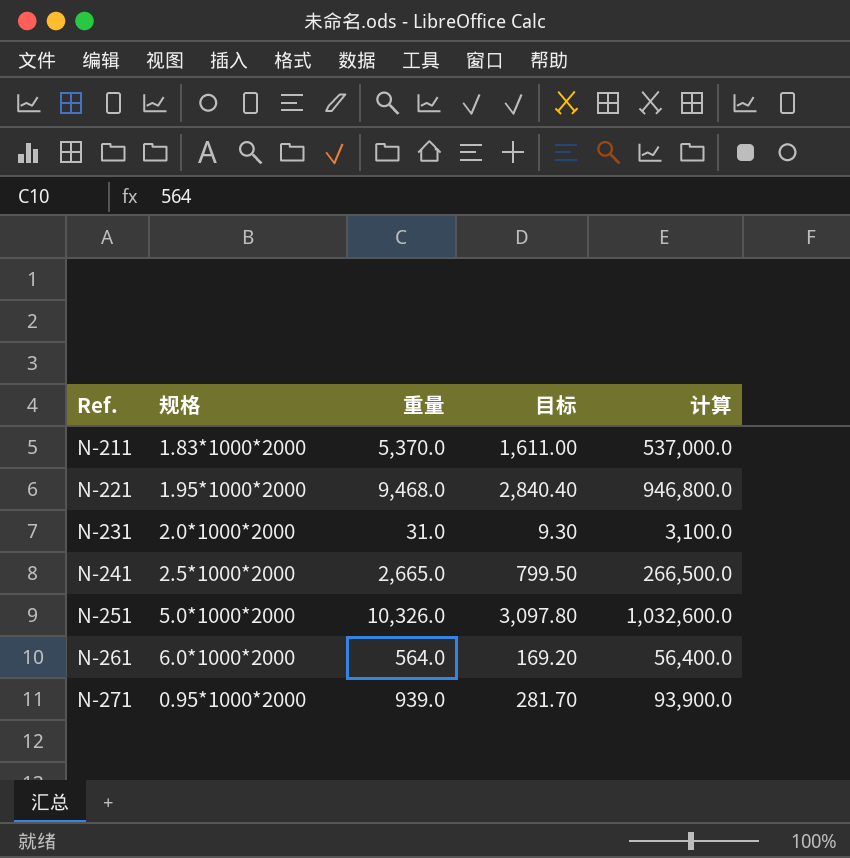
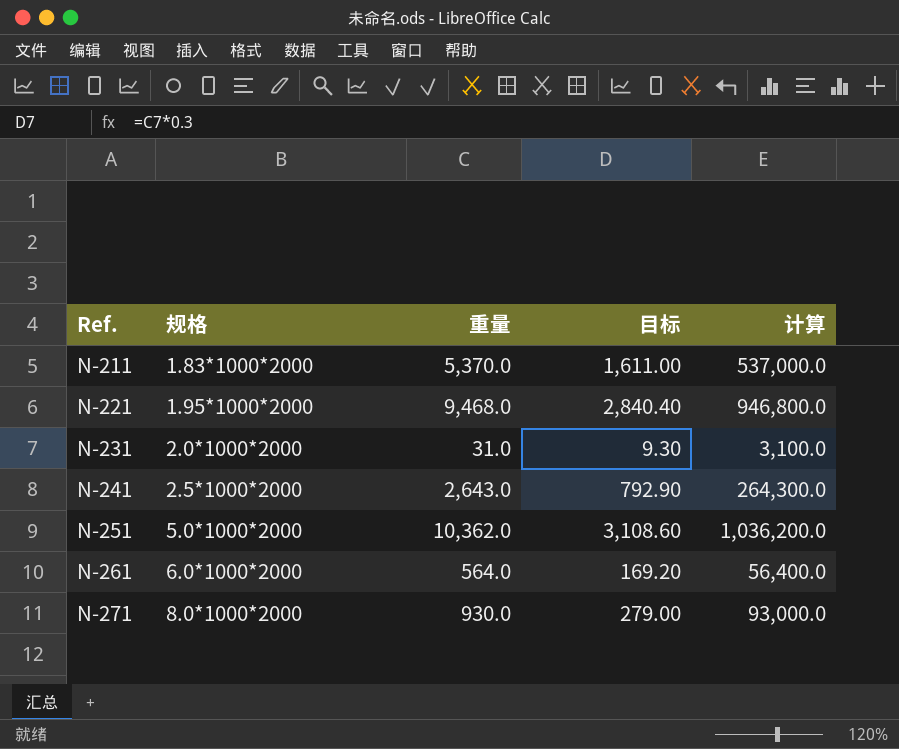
N-241 | 重量: 2,665.0 -> 2,643.0
N-241 | 目标: 799.50 -> 792.90
N-241 | 计算: 266,500.0 -> 264,300.0
N-251 | 重量: 10,326.0 -> 10,362.0
N-251 | 目标: 3,097.80 -> 3,108.60
N-251 | 计算: 1,032,600.0 -> 1,036,200.0
N-271 | 规格: 0.95*1000*2000 -> 8.0*1000*2000
N-271 | 重量: 939.0 -> 930.0
N-271 | 目标: 281.70 -> 279.00
N-271 | 计算: 93,900.0 -> 93,000.0

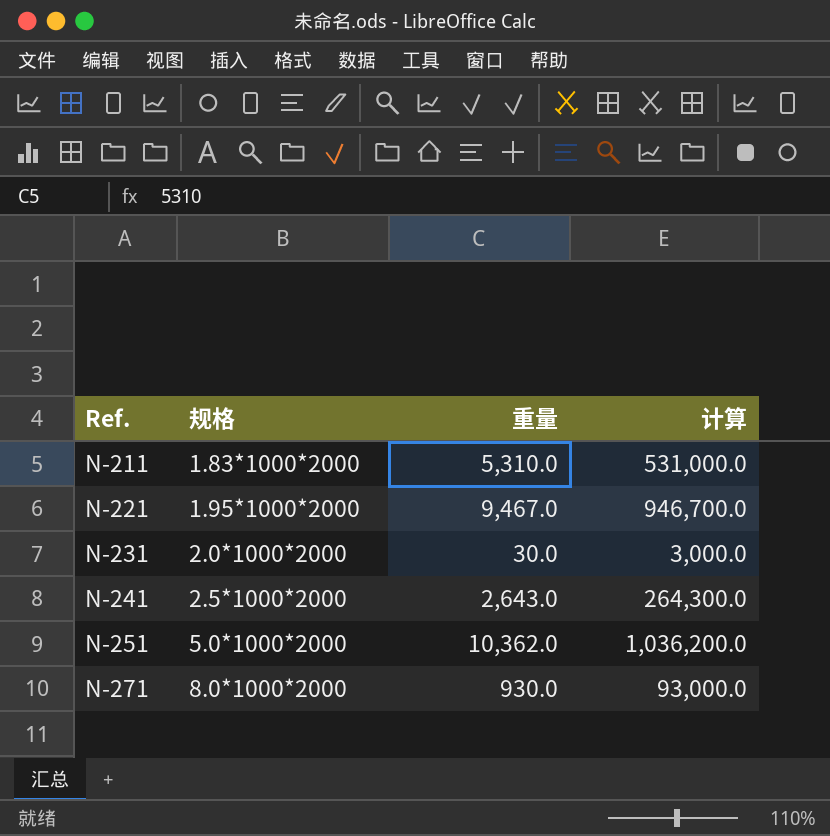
column 目标 | formula: [重量] * 0.3 -> none
row N-261: 6.0*1000*2000 | 564.0 | 169.20 | 56,400.0 -> none
N-211 | 重量: 5,370.0 -> 5,310.0
N-211 | 计算: 537,000.0 -> 531,000.0
N-221 | 重量: 9,468.0 -> 9,467.0
N-221 | 计算: 946,800.0 -> 946,700.0
N-231 | 重量: 31.0 -> 30.0
N-231 | 计算: 3,100.0 -> 3,000.0

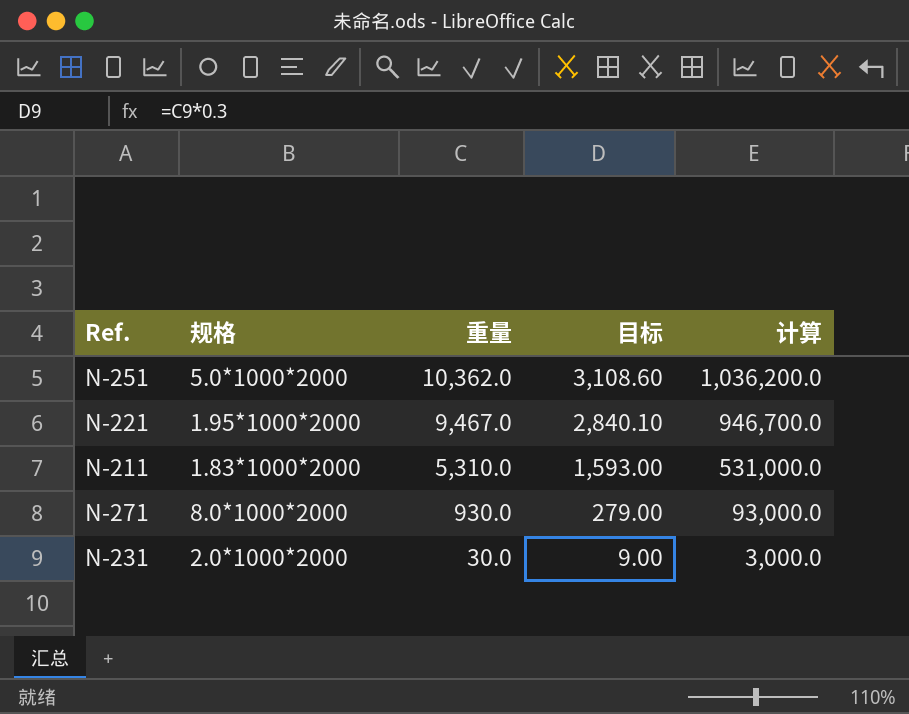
row order: Ref. ascending -> 重量 descending
column 目标 | formula: none -> [重量] * 0.3
row N-241: 2.5*1000*2000 | 2,643.0 | 264,300.0 -> none

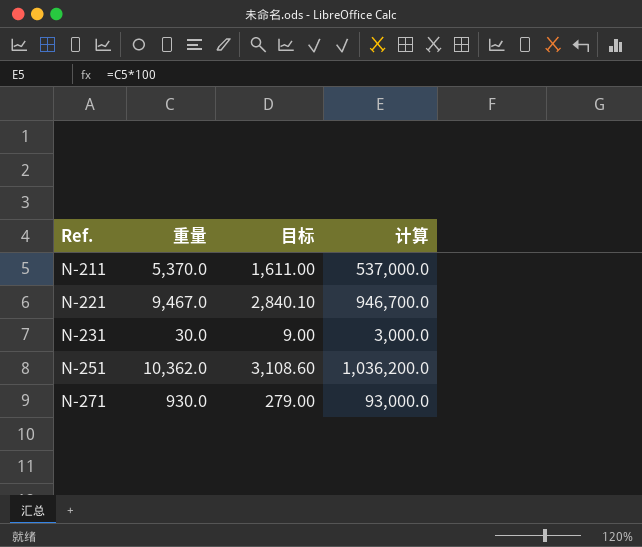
row order: 重量 descending -> Ref. ascending
column 规格 | position: 2 -> none
N-211 | 重量: 5,310.0 -> 5,370.0
N-211 | 目标: 1,593.00 -> 1,611.00
N-211 | 计算: 531,000.0 -> 537,000.0

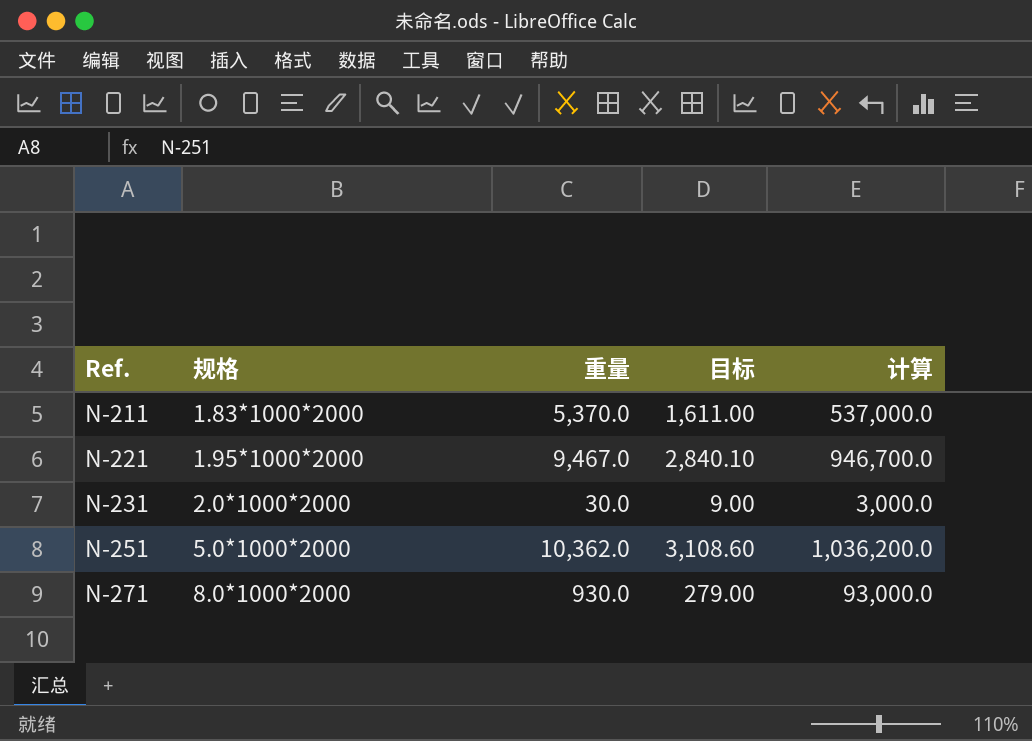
column 规格 | position: none -> 2

